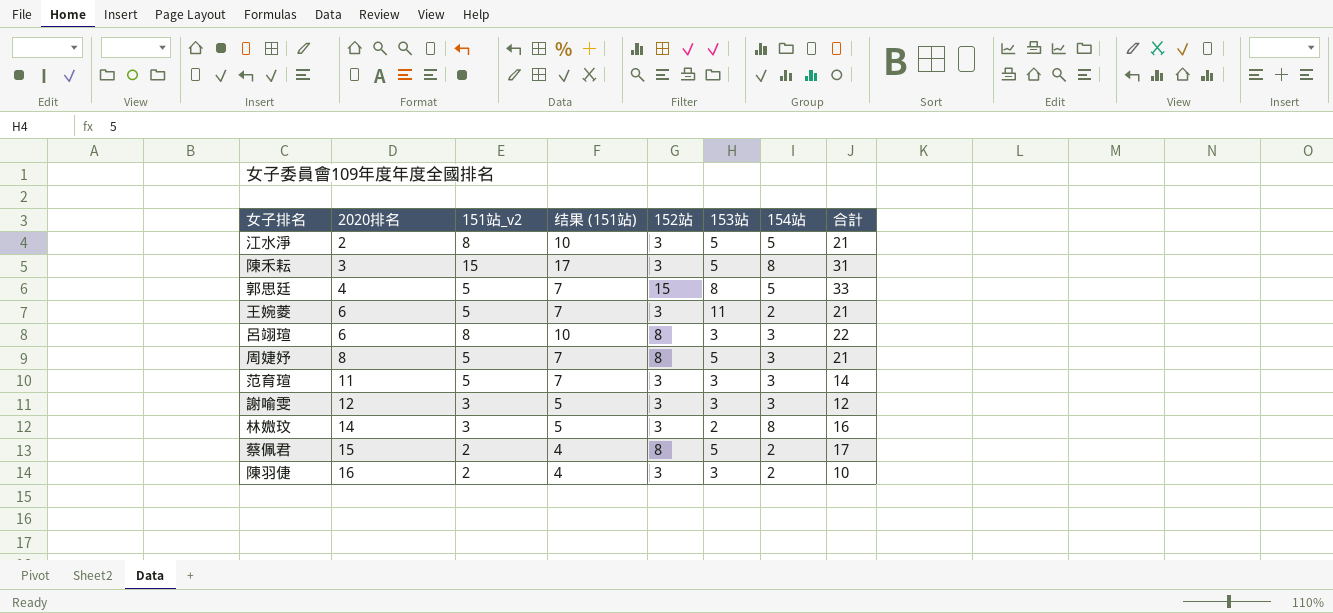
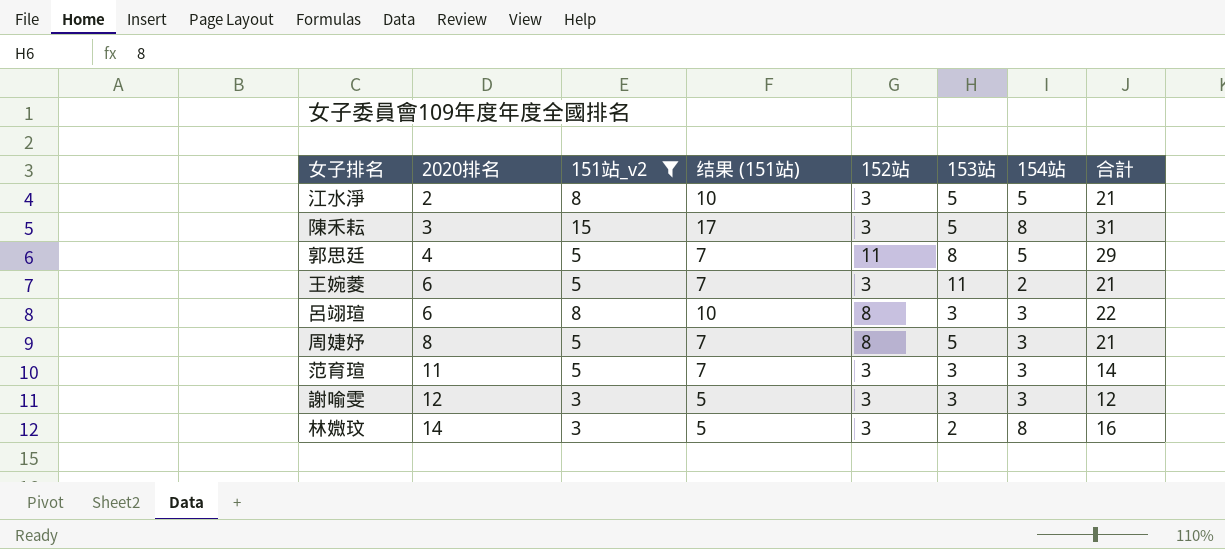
filter: none -> 151站_v2 != 2
郭思廷 | 152站: 15 -> 11
郭思廷 | 合計: 33 -> 29

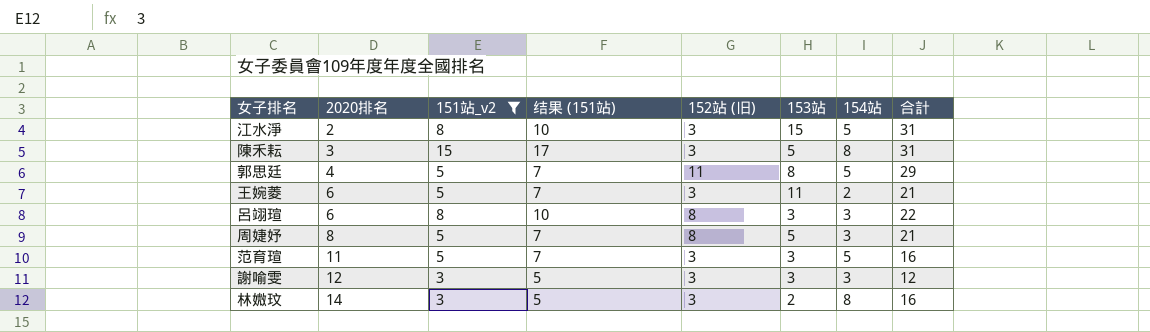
column name: 152站 -> 152站 (旧)
江水淨 | 153站: 5 -> 15
江水淨 | 合計: 21 -> 31
范育瑄 | 154站: 3 -> 5
范育瑄 | 合計: 14 -> 16

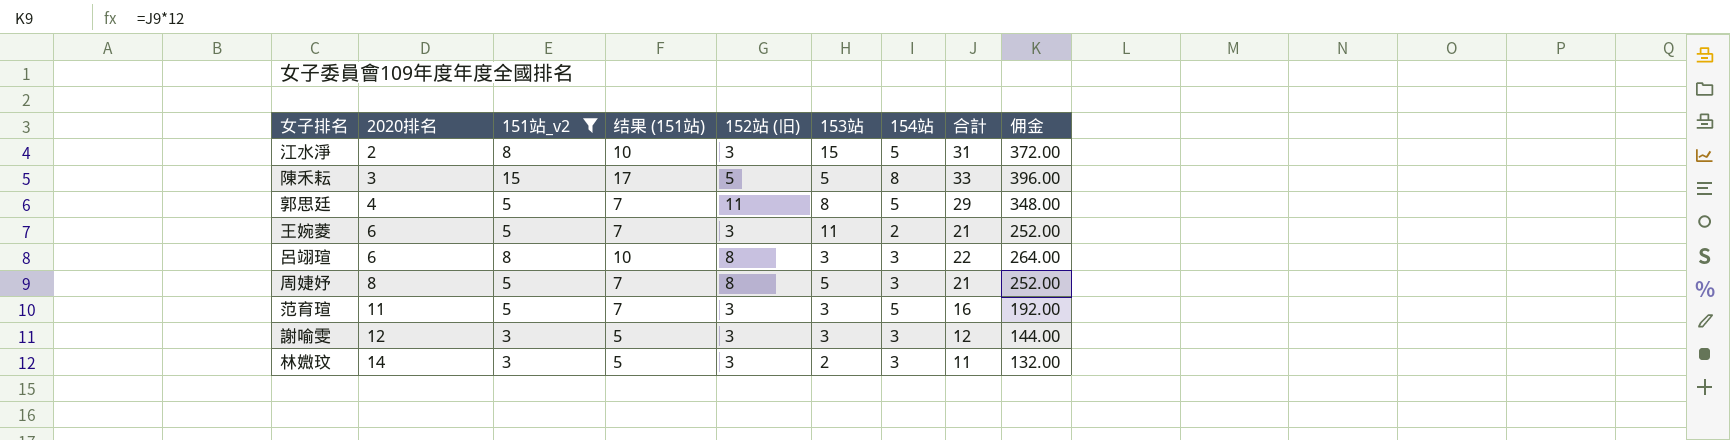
column 佣金 | formula: none -> [合計] * 12
陳禾耘 | 152站 (旧): 3 -> 5
陳禾耘 | 合計: 31 -> 33
林媺玟 | 154站: 8 -> 3
林媺玟 | 合計: 16 -> 11

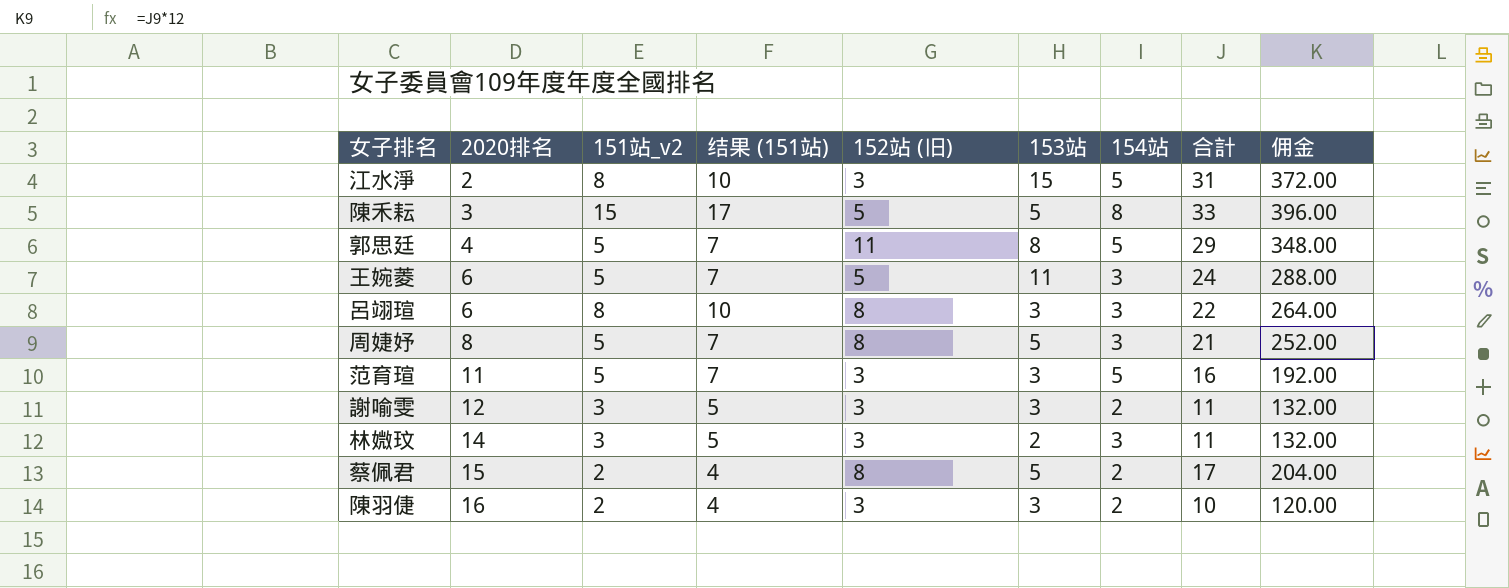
filter: 151站_v2 != 2 -> none
王婉菱 | 152站 (旧): 3 -> 5
王婉菱 | 154站: 2 -> 3
王婉菱 | 合計: 21 -> 24
王婉菱 | 佣金: 252.00 -> 288.00
謝喻雯 | 154站: 3 -> 2
謝喻雯 | 合計: 12 -> 11
謝喻雯 | 佣金: 144.00 -> 132.00

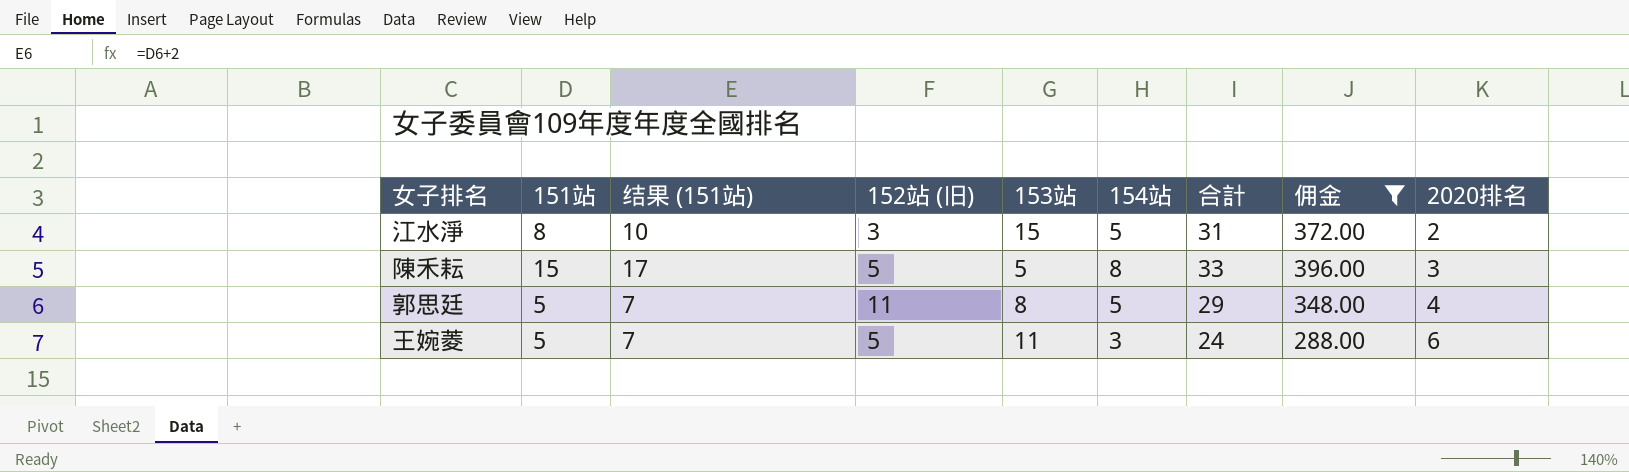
filter: none -> 佣金 >= 288.00
column name: 151站_v2 -> 151站
column 2020排名 | position: 2 -> 9

